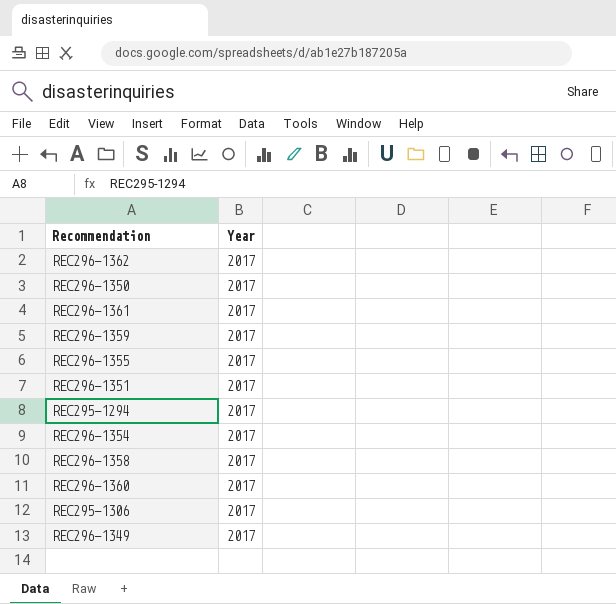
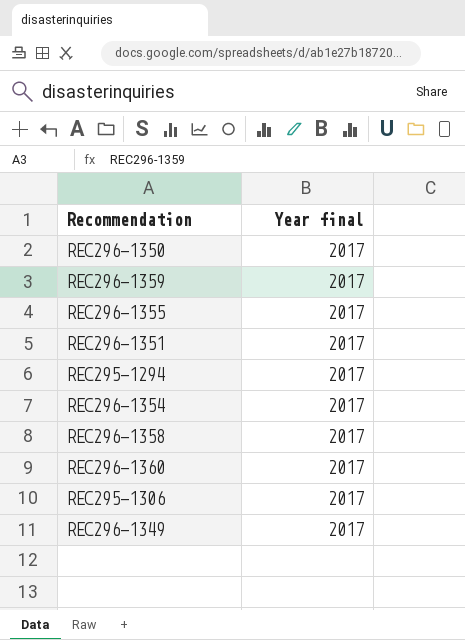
column name: Year -> Year final
row REC296-1362: 2017 -> none
row REC296-1361: 2017 -> none

